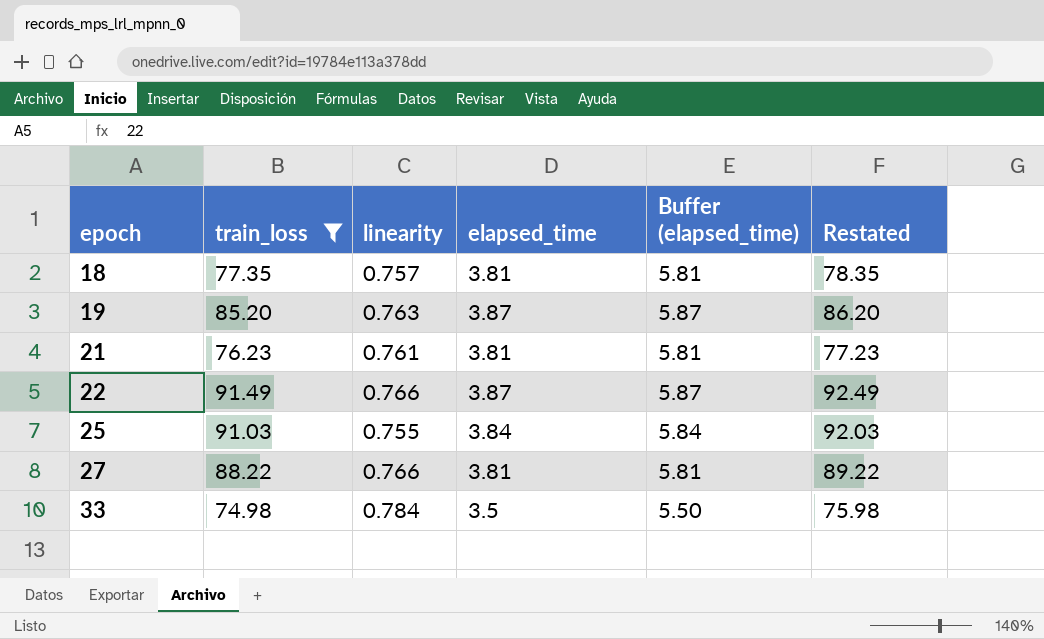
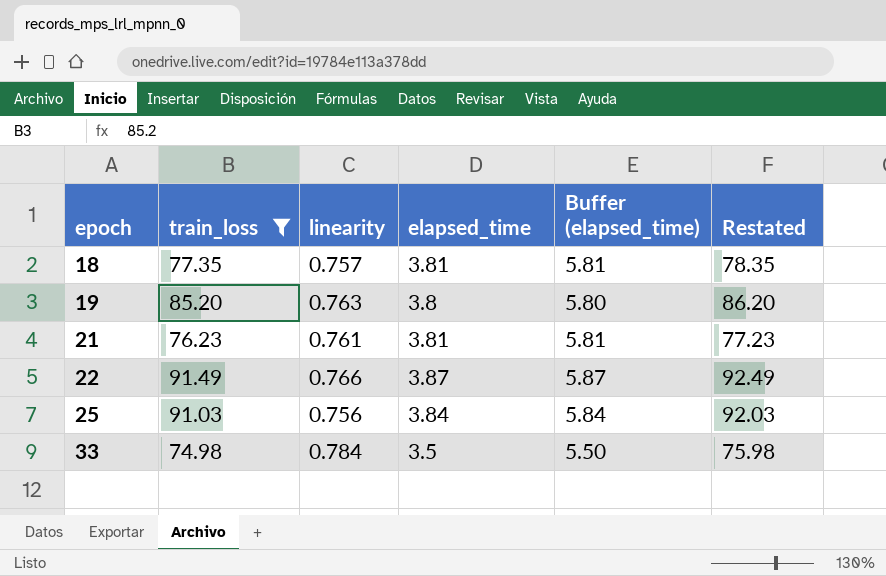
row 27: 88.22 | 0.766 | 3.81 | 5.81 | 89.22 -> none
19 | elapsed_time: 3.87 -> 3.8
19 | Buffer (elapsed_time): 5.87 -> 5.80
25 | linearity: 0.755 -> 0.756

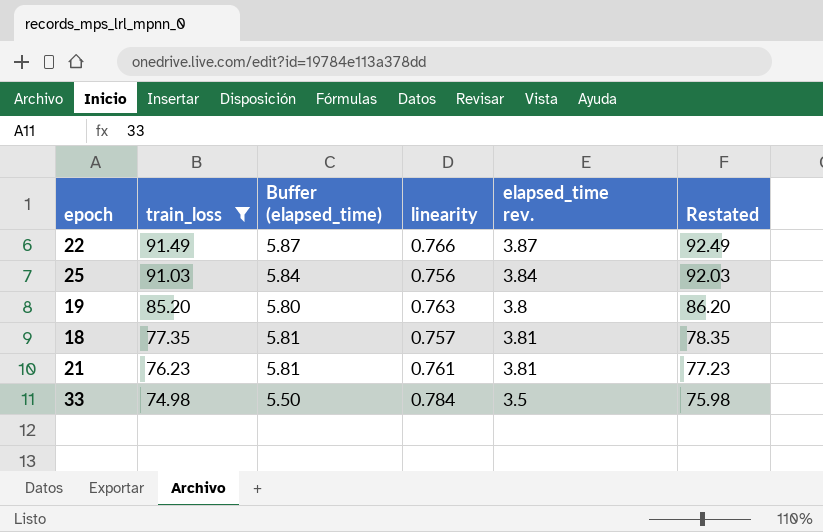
row order: epoch ascending -> train_loss descending
column Buffer (elapsed_time) | position: 5 -> 3
column name: elapsed_time -> elapsed_time rev.

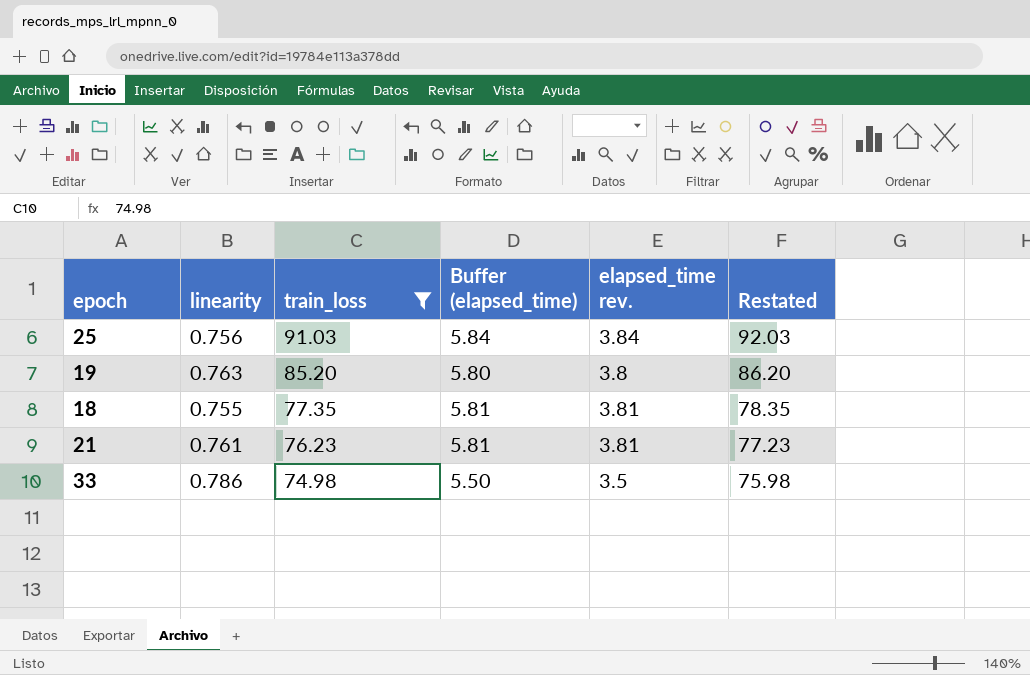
column linearity | position: 4 -> 2
row 22: 91.49 | 5.87 | 0.766 | 3.87 | 92.49 -> none
18 | linearity: 0.757 -> 0.755
33 | linearity: 0.784 -> 0.786

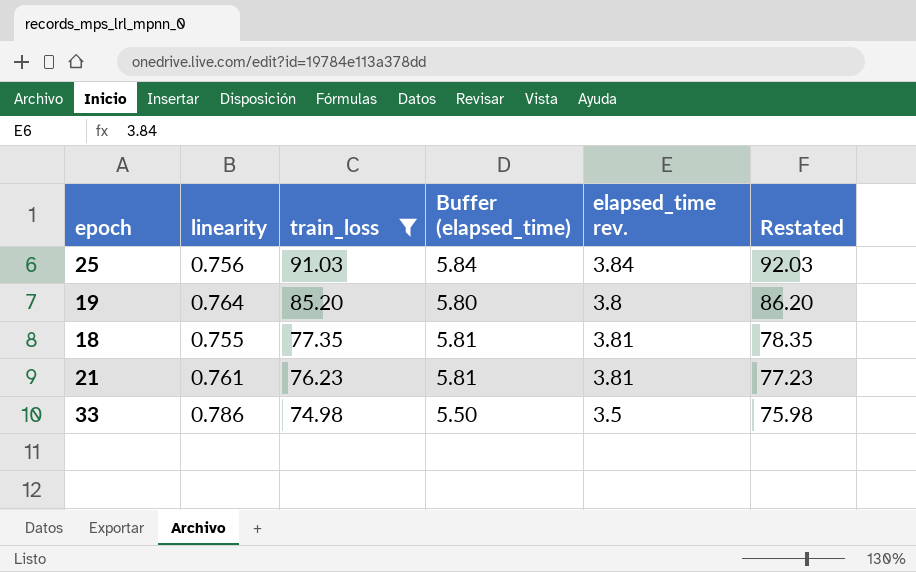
19 | linearity: 0.763 -> 0.764

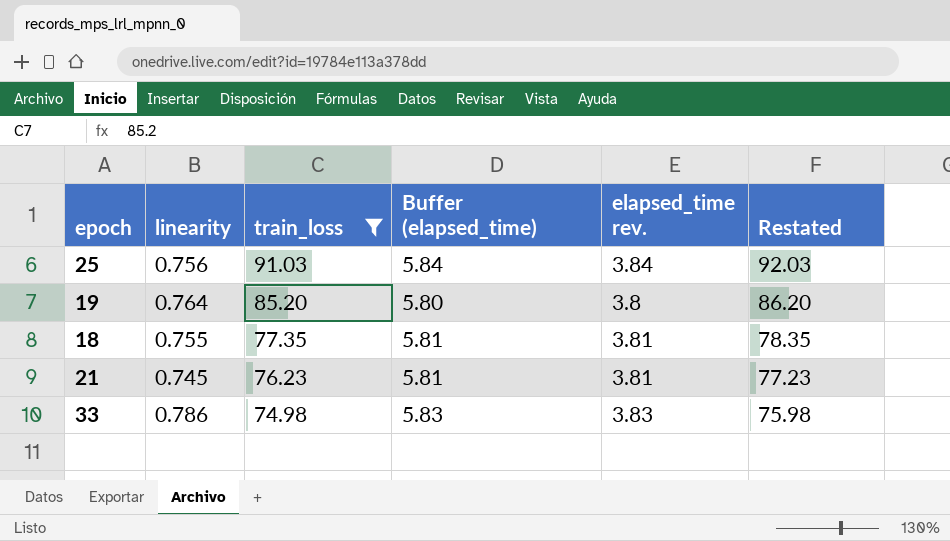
21 | linearity: 0.761 -> 0.745
33 | Buffer (elapsed_time): 5.50 -> 5.83
33 | elapsed_time rev.: 3.5 -> 3.83

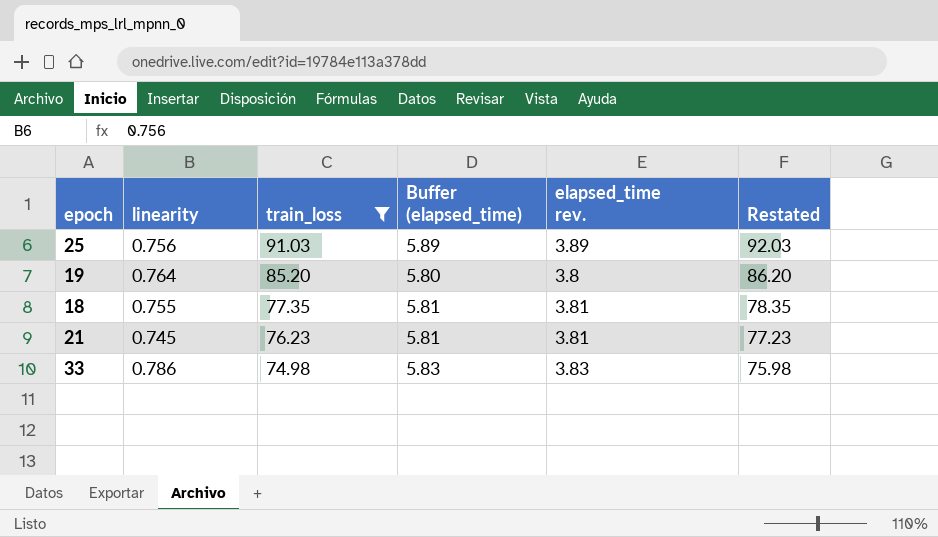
25 | Buffer (elapsed_time): 5.84 -> 5.89
25 | elapsed_time rev.: 3.84 -> 3.89

